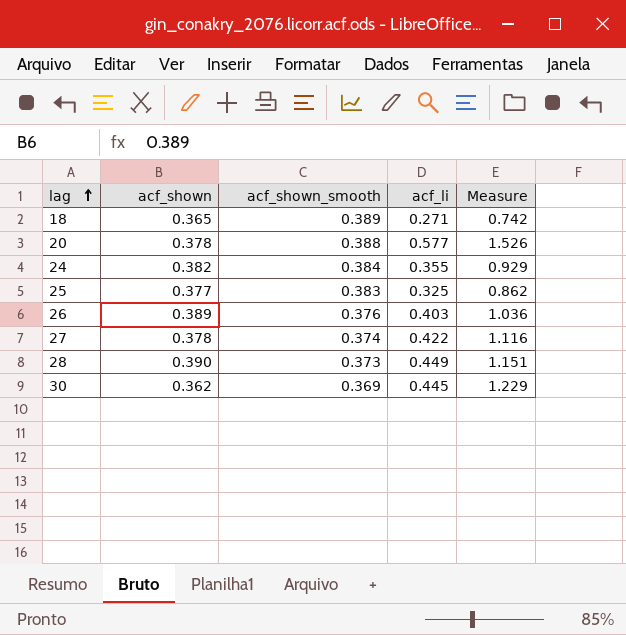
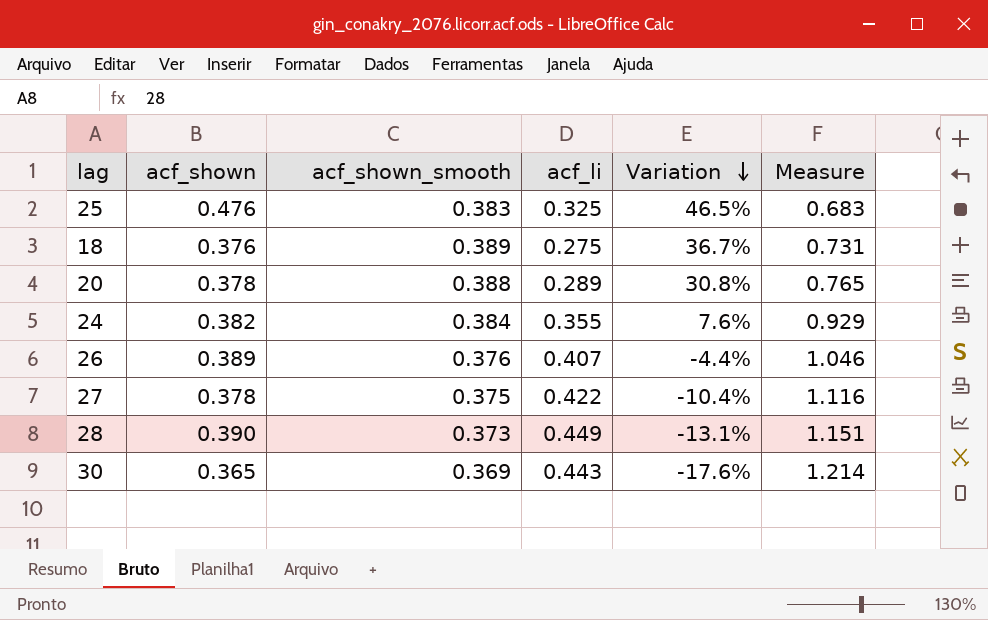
row order: lag ascending -> Variation descending
column Variation | formula: none -> ([acf_shown] - [acf_li]) / [acf_li]
25 | acf_shown: 0.377 -> 0.476
25 | Measure: 0.862 -> 0.683
18 | acf_shown: 0.365 -> 0.376
18 | acf_li: 0.271 -> 0.275
18 | Measure: 0.742 -> 0.731
20 | acf_li: 0.577 -> 0.289
20 | Measure: 1.526 -> 0.765
26 | acf_li: 0.403 -> 0.407
26 | Measure: 1.036 -> 1.046
27 | acf_shown_smooth: 0.374 -> 0.375
30 | acf_shown: 0.362 -> 0.365
30 | acf_li: 0.445 -> 0.443
30 | Measure: 1.229 -> 1.214

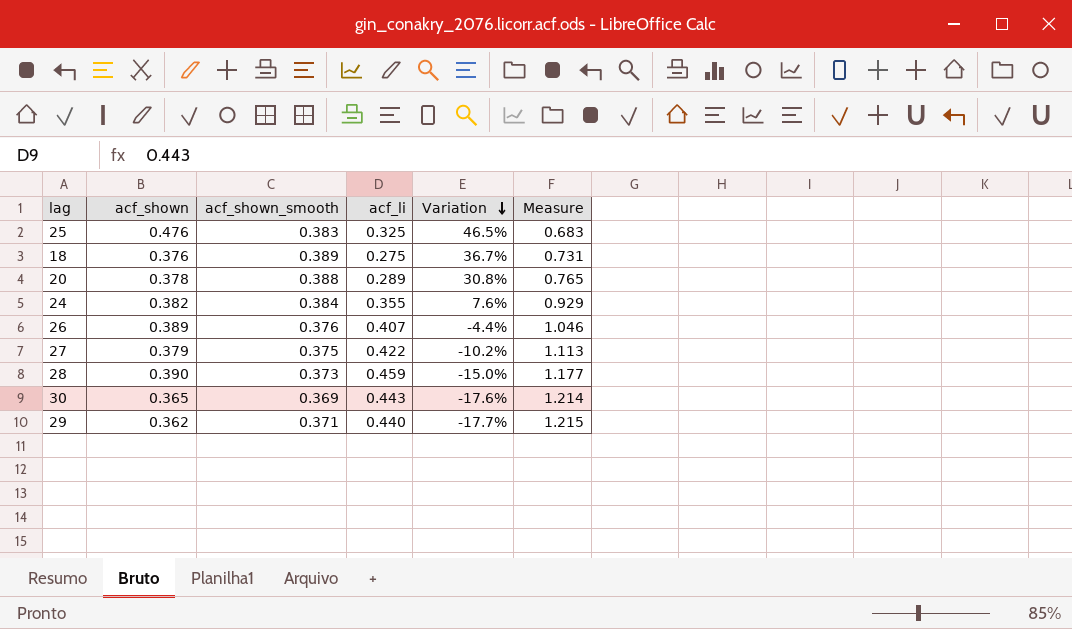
27 | acf_shown: 0.378 -> 0.379
27 | Variation: -10.4% -> -10.2%
27 | Measure: 1.116 -> 1.113
28 | acf_li: 0.449 -> 0.459
28 | Variation: -13.1% -> -15.0%
28 | Measure: 1.151 -> 1.177
row 29: none -> 0.362 | 0.371 | 0.440 | -17.7% | 1.215

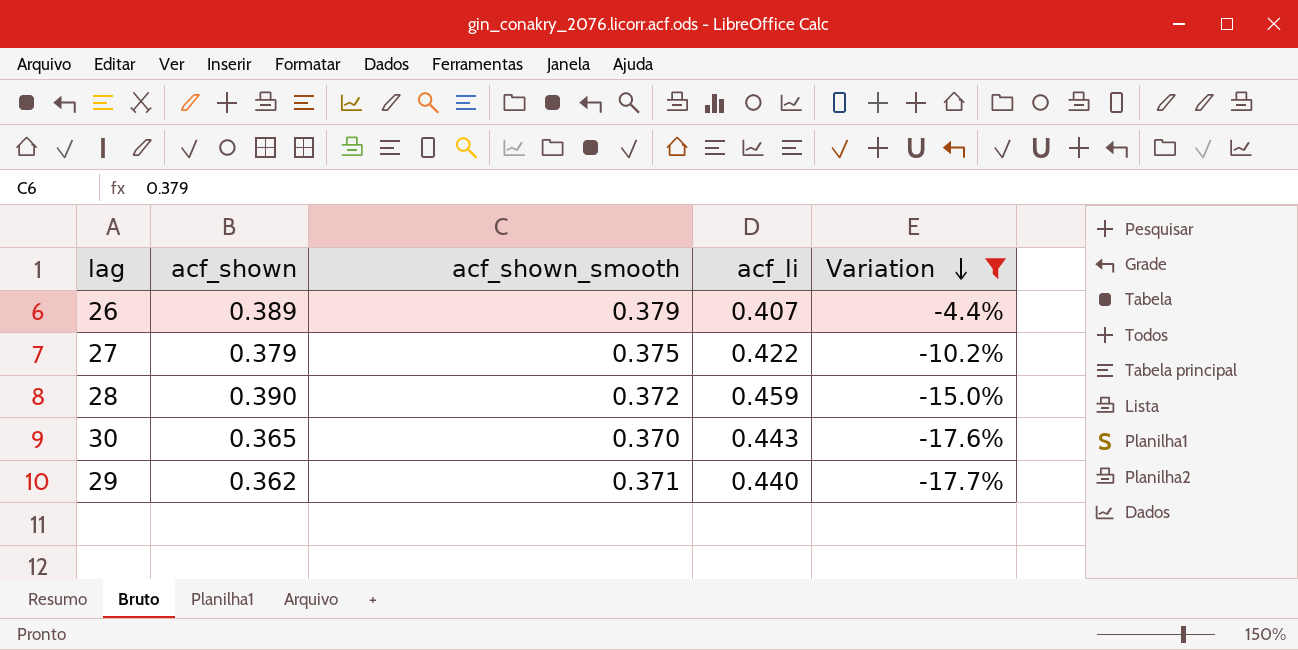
filter: none -> Variation <= -4.4%
column Measure | formula: [acf_li] / [acf_shown] -> none
26 | acf_shown_smooth: 0.376 -> 0.379
28 | acf_shown_smooth: 0.373 -> 0.372
30 | acf_shown_smooth: 0.369 -> 0.370

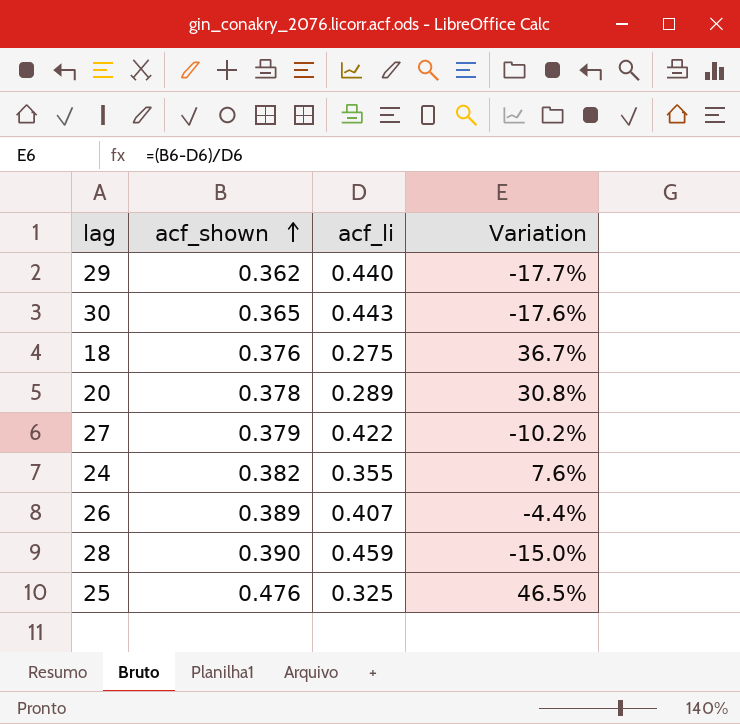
filter: Variation <= -4.4% -> none
row order: Variation descending -> acf_shown ascending
column acf_shown_smooth | position: 3 -> none

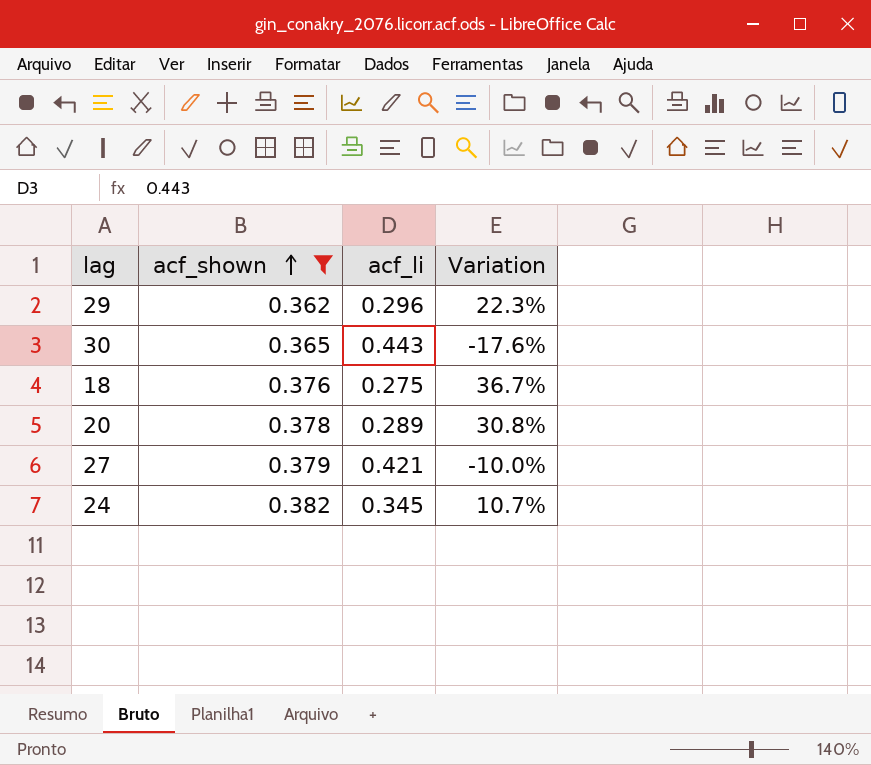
filter: none -> acf_shown <= 0.382
29 | acf_li: 0.440 -> 0.296
29 | Variation: -17.7% -> 22.3%
27 | acf_li: 0.422 -> 0.421
27 | Variation: -10.2% -> -10.0%
24 | acf_li: 0.355 -> 0.345
24 | Variation: 7.6% -> 10.7%

